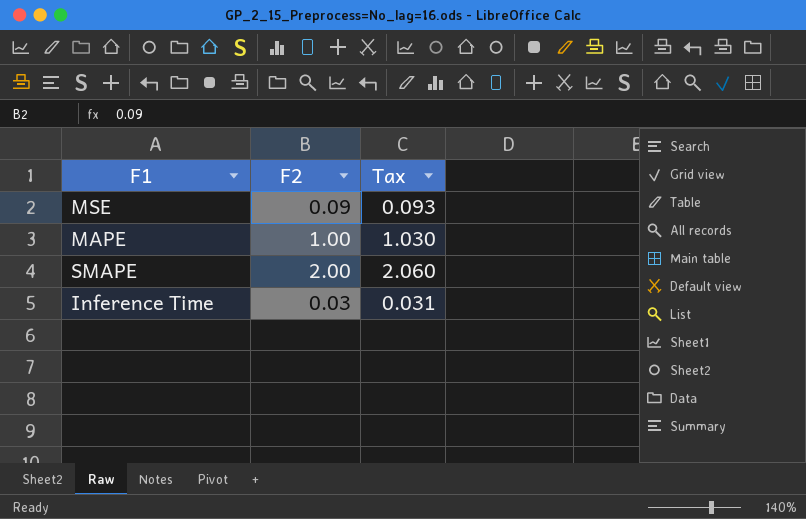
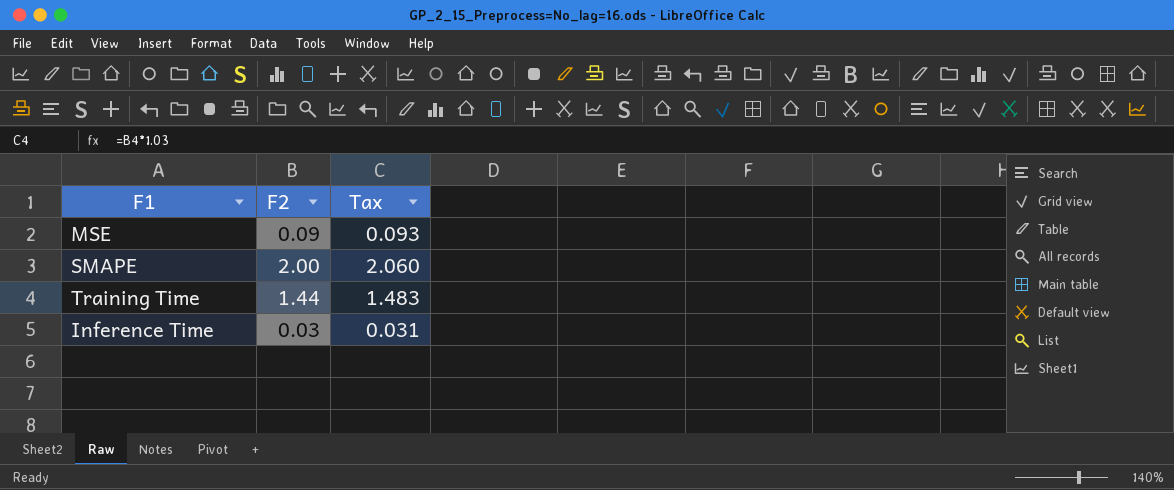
row MAPE: 1.00 | 1.030 -> none
row Training Time: none -> 1.44 | 1.483

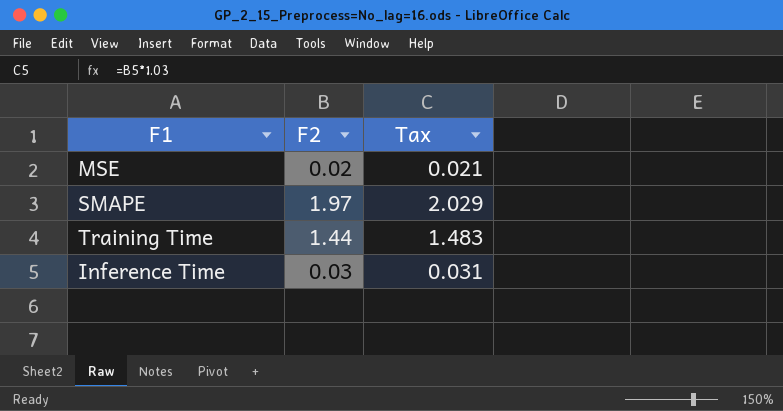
MSE | F2: 0.09 -> 0.02
MSE | Tax: 0.093 -> 0.021
SMAPE | F2: 2.00 -> 1.97
SMAPE | Tax: 2.060 -> 2.029

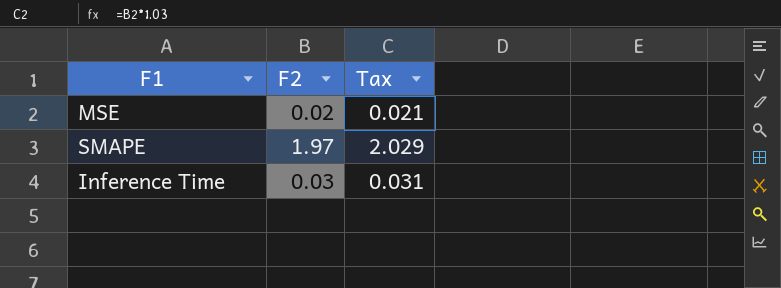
row Training Time: 1.44 | 1.483 -> none

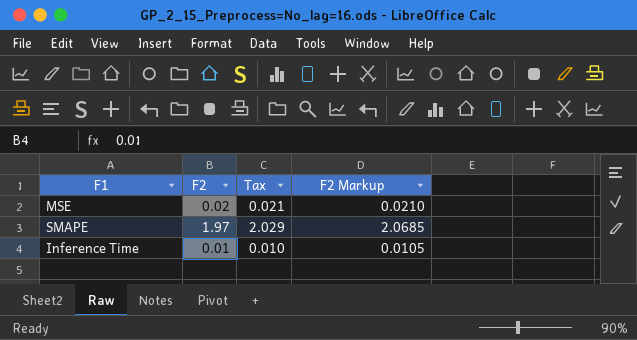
column F2 Markup | formula: none -> [F2] * 1.05
Inference Time | F2: 0.03 -> 0.01
Inference Time | Tax: 0.031 -> 0.010

